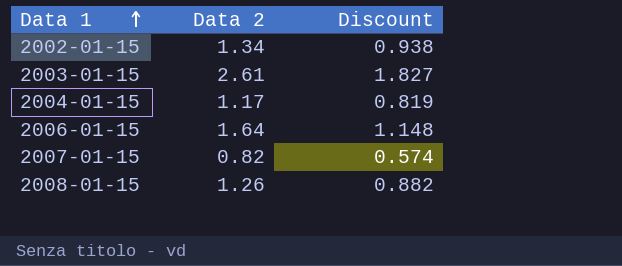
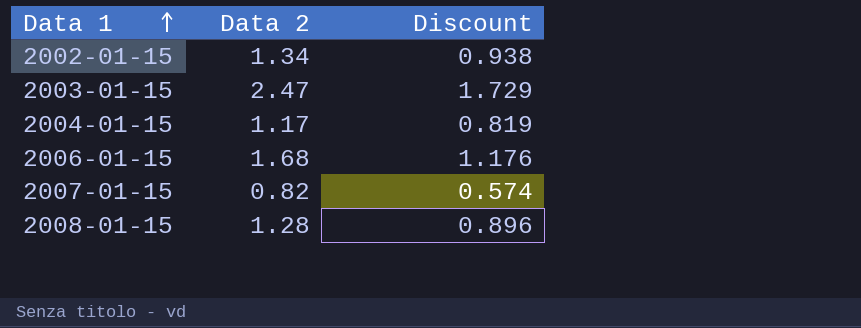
2003-01-15 | Data 2: 2.61 -> 2.47
2003-01-15 | Discount: 1.827 -> 1.729
2006-01-15 | Data 2: 1.64 -> 1.68
2006-01-15 | Discount: 1.148 -> 1.176
2008-01-15 | Data 2: 1.26 -> 1.28
2008-01-15 | Discount: 0.882 -> 0.896

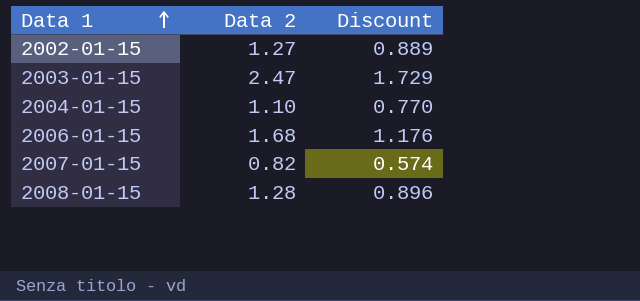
2002-01-15 | Data 2: 1.34 -> 1.27
2002-01-15 | Discount: 0.938 -> 0.889
2004-01-15 | Data 2: 1.17 -> 1.10
2004-01-15 | Discount: 0.819 -> 0.770

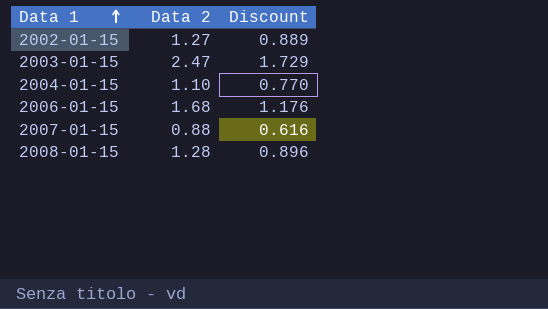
2007-01-15 | Data 2: 0.82 -> 0.88
2007-01-15 | Discount: 0.574 -> 0.616

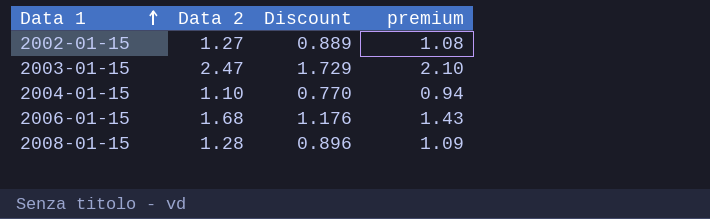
column premium | formula: none -> [Data 2] * 0.85
row 2007-01-15: 0.88 | 0.616 -> none

